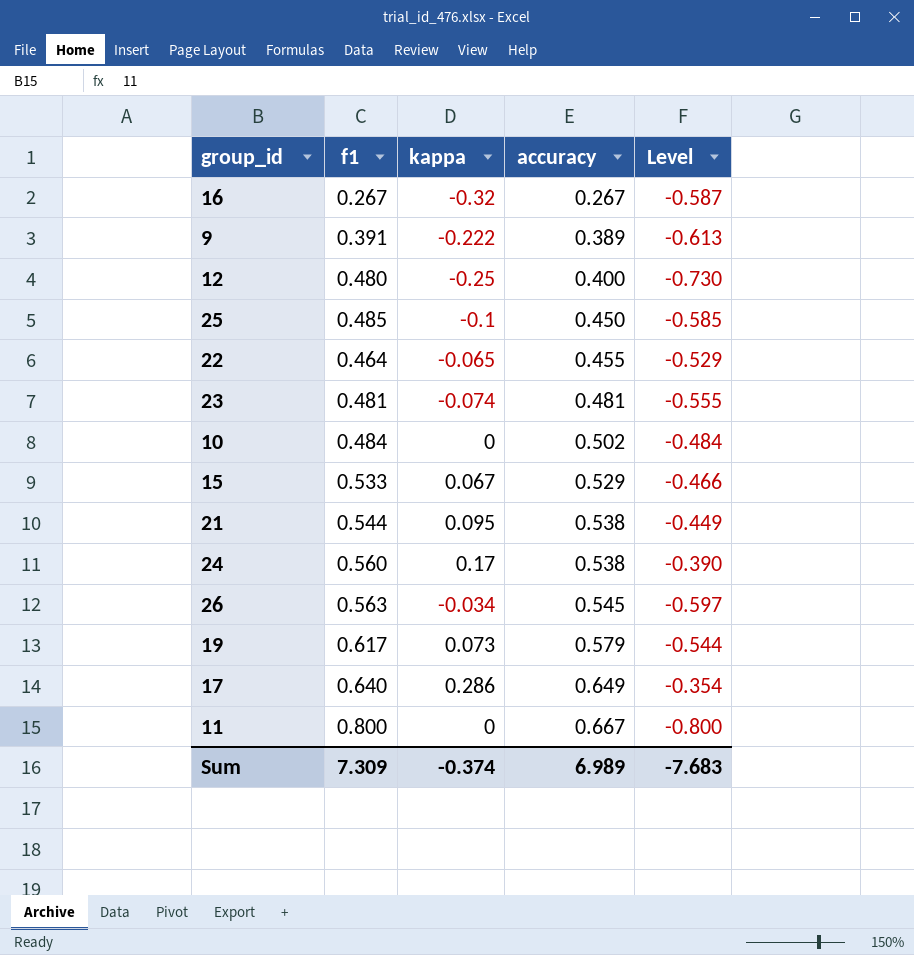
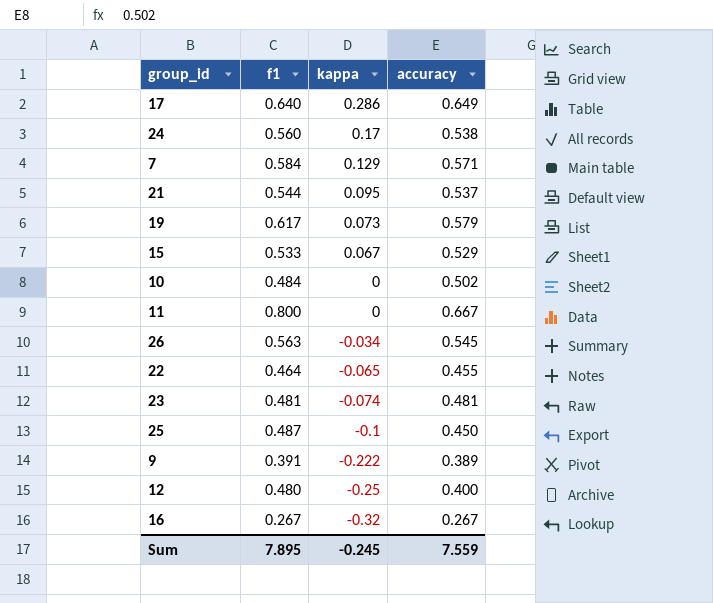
row order: accuracy ascending -> kappa descending
column Level | formula: [kappa] - [f1] -> none
row 7: none -> 0.584 | 0.129 | 0.571
21 | accuracy: 0.538 -> 0.537
25 | f1: 0.485 -> 0.487
Sum | f1: 7.309 -> 7.895
Sum | kappa: -0.374 -> -0.245
Sum | accuracy: 6.989 -> 7.559

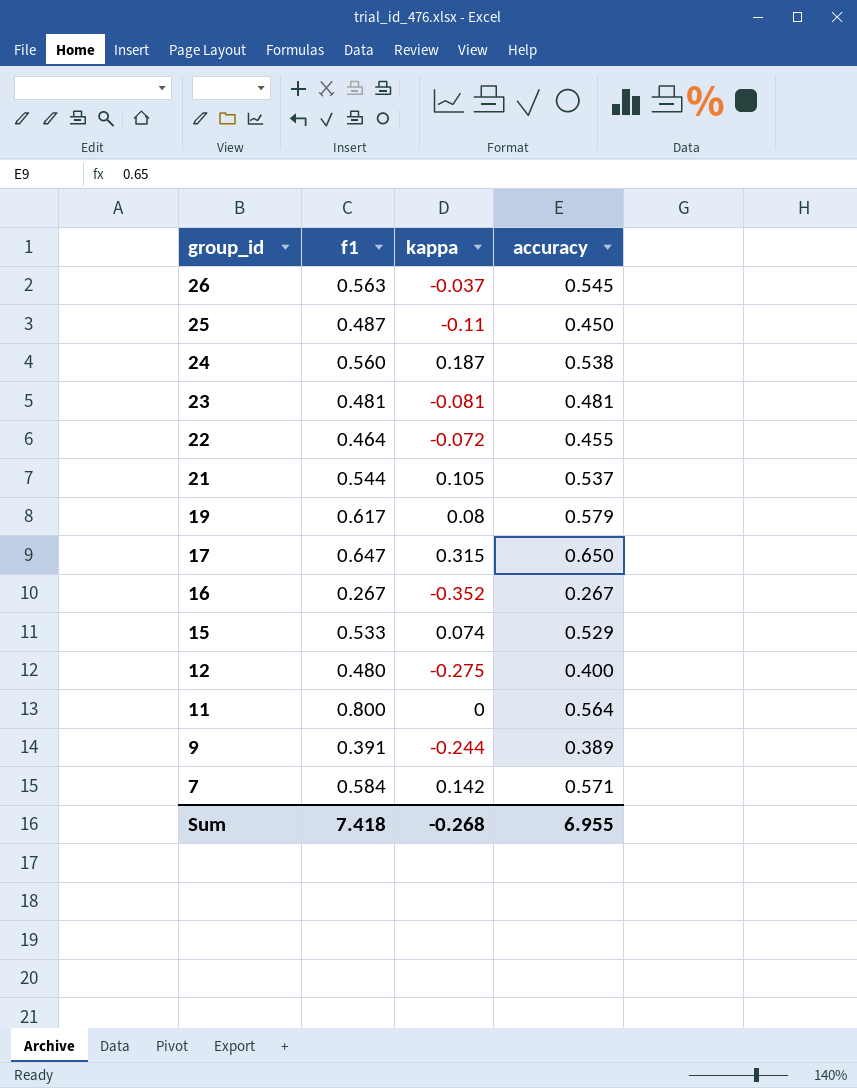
row order: kappa descending -> group_id descending
row 10: 0.484 | 0 | 0.502 -> none
26 | kappa: -0.034 -> -0.037
25 | kappa: -0.1 -> -0.11
24 | kappa: 0.17 -> 0.187
23 | kappa: -0.074 -> -0.081
22 | kappa: -0.065 -> -0.072
21 | kappa: 0.095 -> 0.105
19 | kappa: 0.073 -> 0.08
17 | f1: 0.640 -> 0.647
17 | kappa: 0.286 -> 0.315
17 | accuracy: 0.649 -> 0.650
16 | kappa: -0.32 -> -0.352
15 | kappa: 0.067 -> 0.074
12 | kappa: -0.25 -> -0.275
11 | accuracy: 0.667 -> 0.564
9 | kappa: -0.222 -> -0.244
7 | kappa: 0.129 -> 0.142
Sum | f1: 7.895 -> 7.418
Sum | kappa: -0.245 -> -0.268
Sum | accuracy: 7.559 -> 6.955

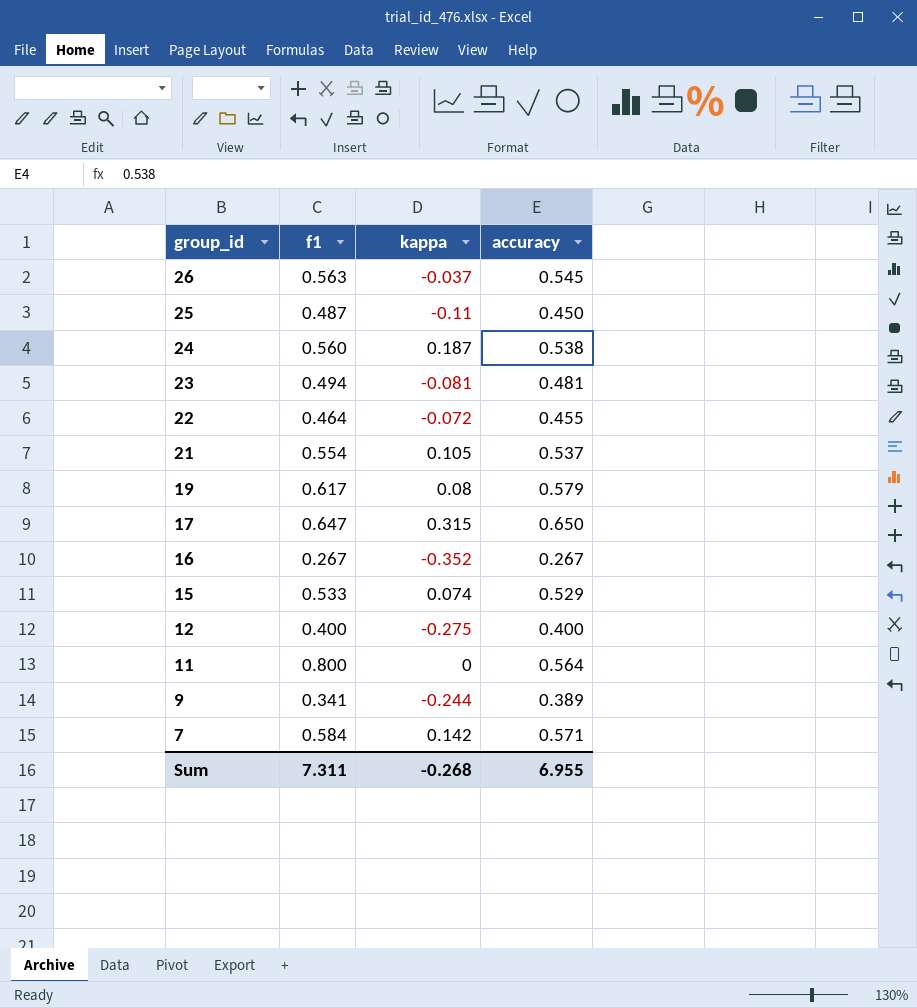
23 | f1: 0.481 -> 0.494
21 | f1: 0.544 -> 0.554
12 | f1: 0.480 -> 0.400
9 | f1: 0.391 -> 0.341
Sum | f1: 7.418 -> 7.311

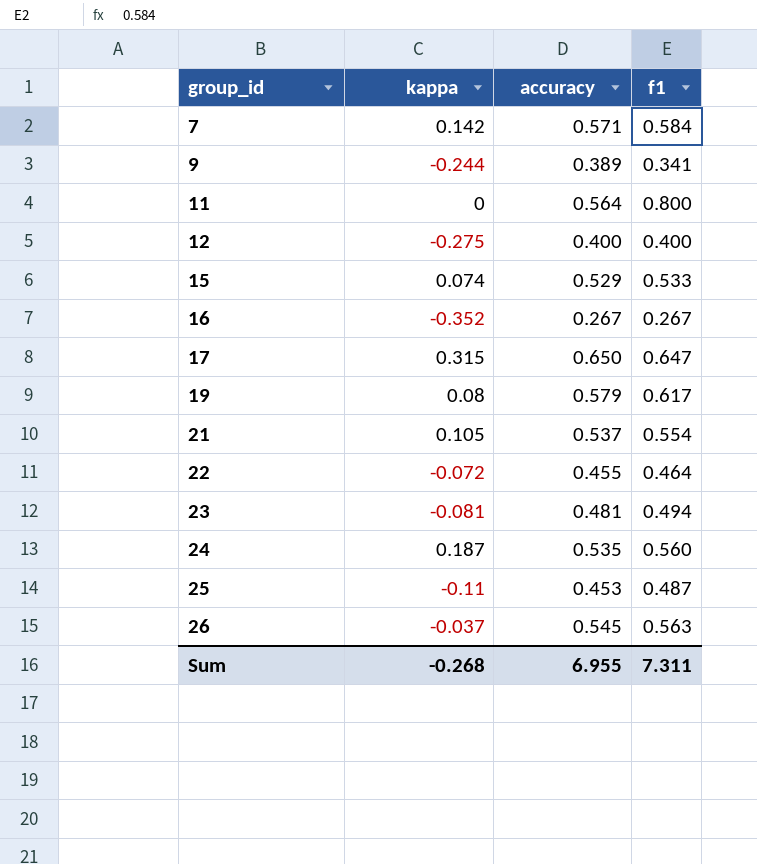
row order: group_id descending -> group_id ascending
column f1 | position: 2 -> 4
24 | accuracy: 0.538 -> 0.535
25 | accuracy: 0.450 -> 0.453

